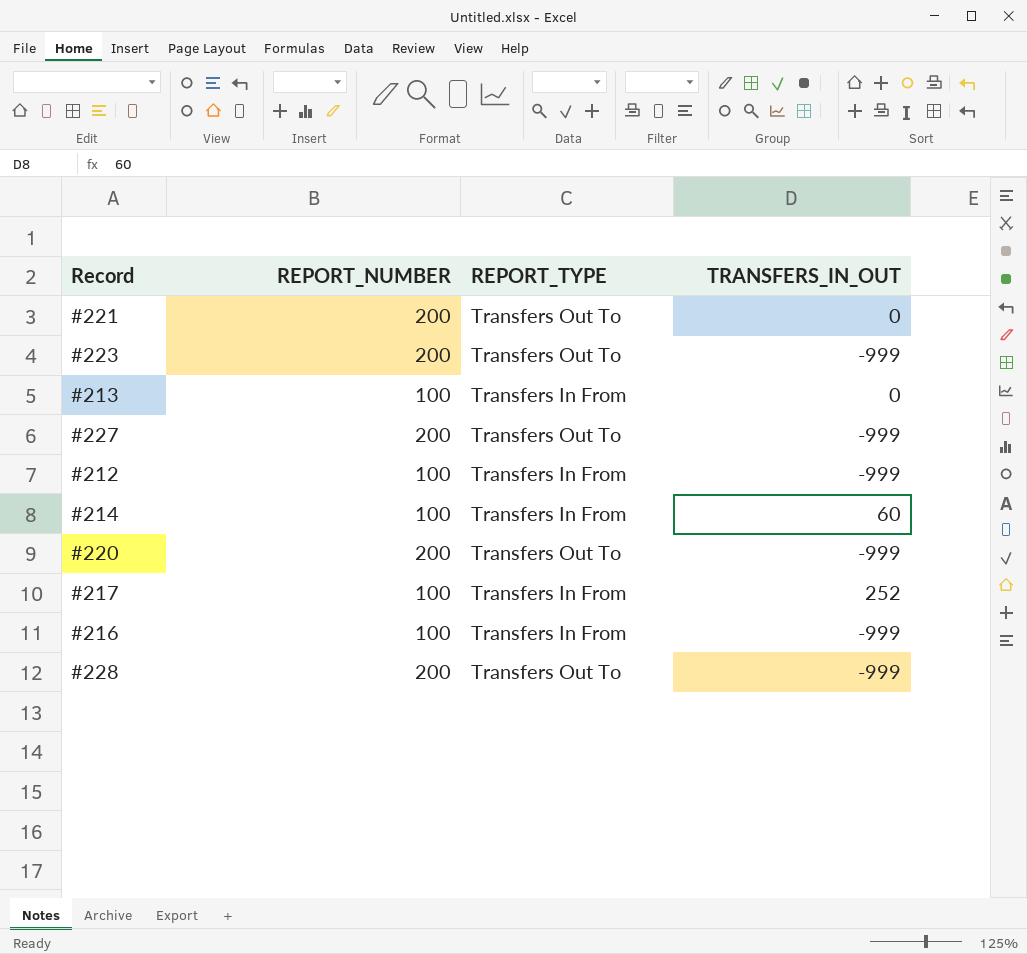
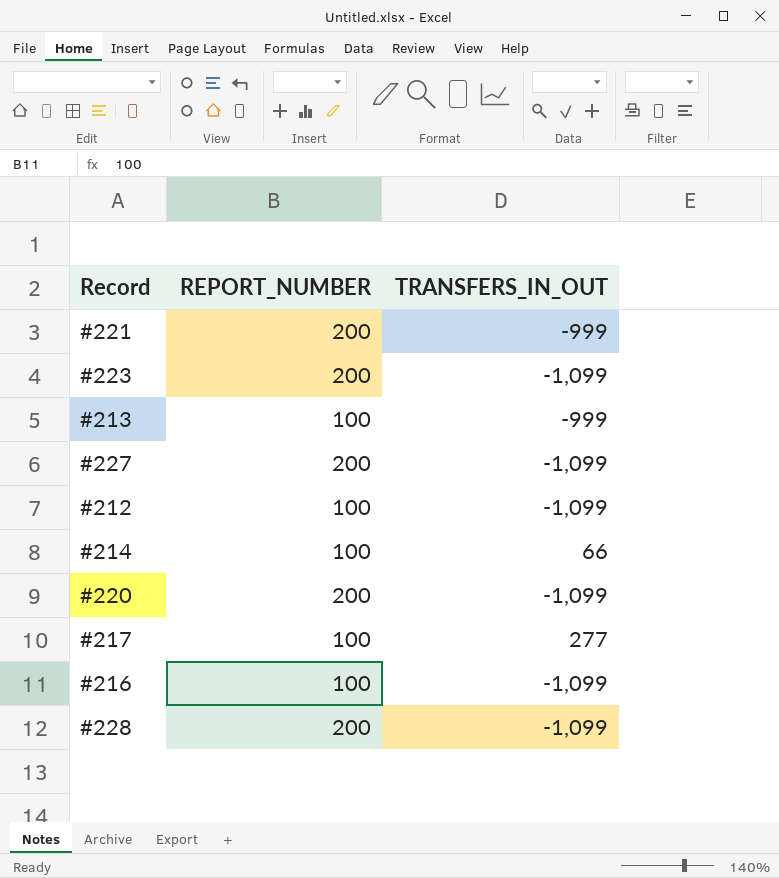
column REPORT_TYPE | position: 3 -> none
#221 | TRANSFERS_IN_OUT: 0 -> -999
#223 | TRANSFERS_IN_OUT: -999 -> -1,099
#213 | TRANSFERS_IN_OUT: 0 -> -999
#227 | TRANSFERS_IN_OUT: -999 -> -1,099
#212 | TRANSFERS_IN_OUT: -999 -> -1,099
#214 | TRANSFERS_IN_OUT: 60 -> 66
#220 | TRANSFERS_IN_OUT: -999 -> -1,099
#217 | TRANSFERS_IN_OUT: 252 -> 277
#216 | TRANSFERS_IN_OUT: -999 -> -1,099
#228 | TRANSFERS_IN_OUT: -999 -> -1,099

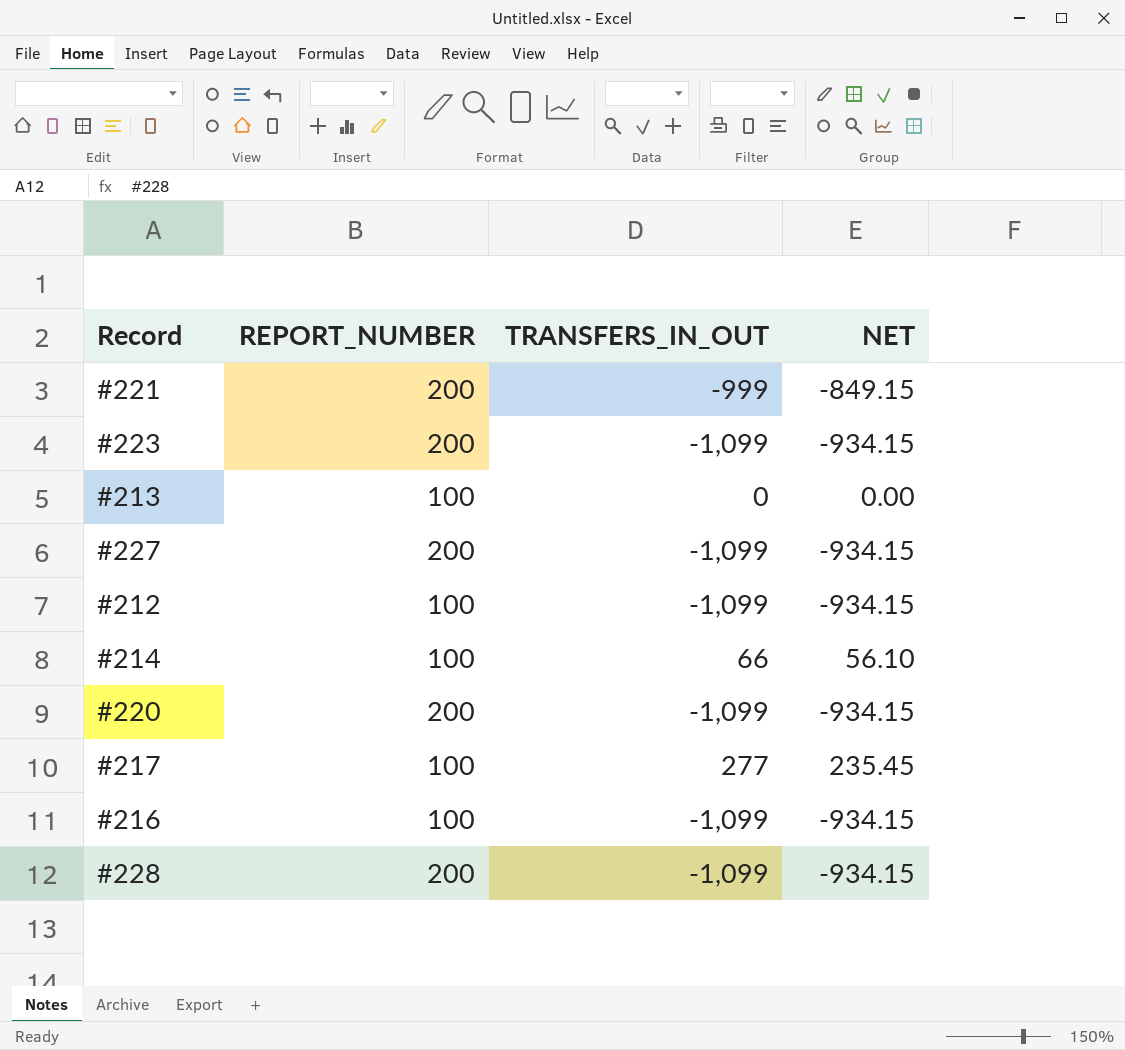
column NET | formula: none -> [TRANSFERS_IN_OUT] * 0.85
#213 | TRANSFERS_IN_OUT: -999 -> 0

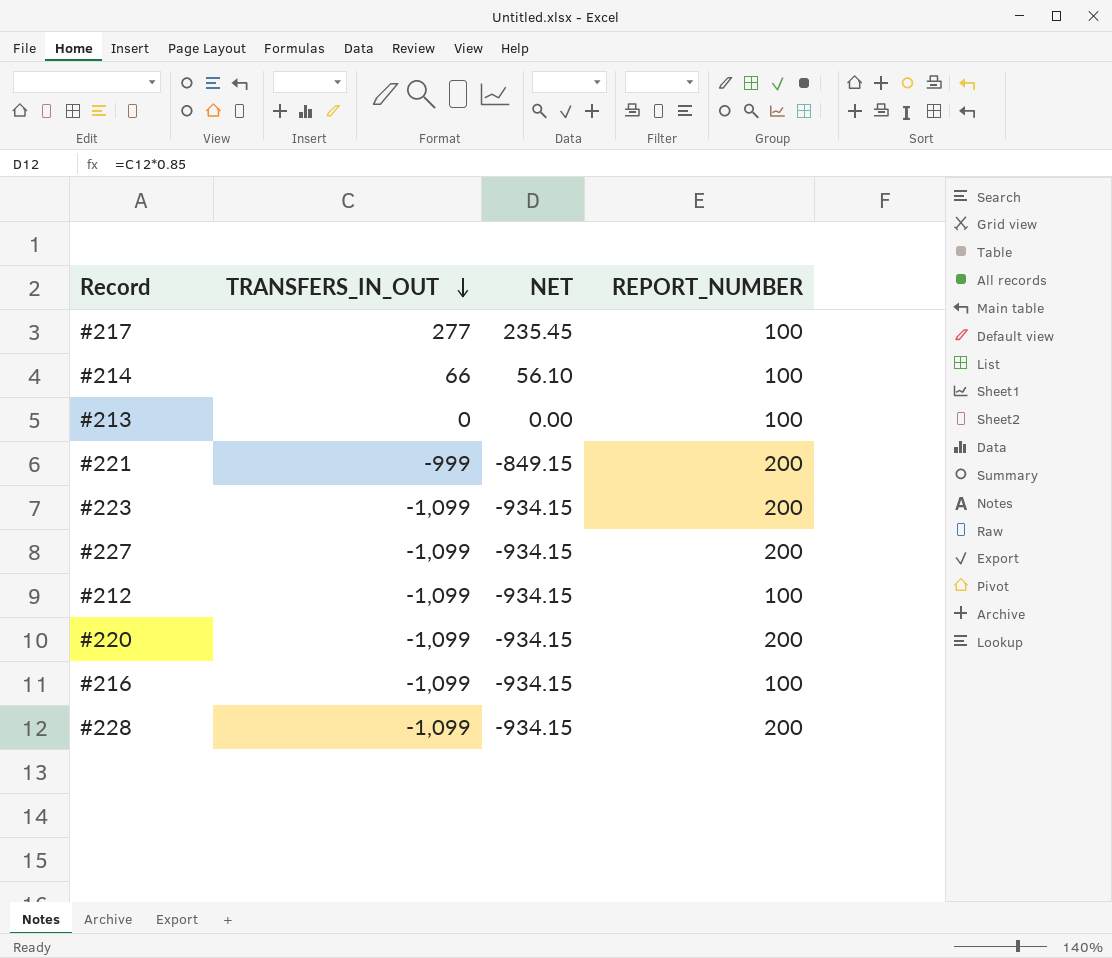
row order: none -> TRANSFERS_IN_OUT descending
column REPORT_NUMBER | position: 2 -> 4

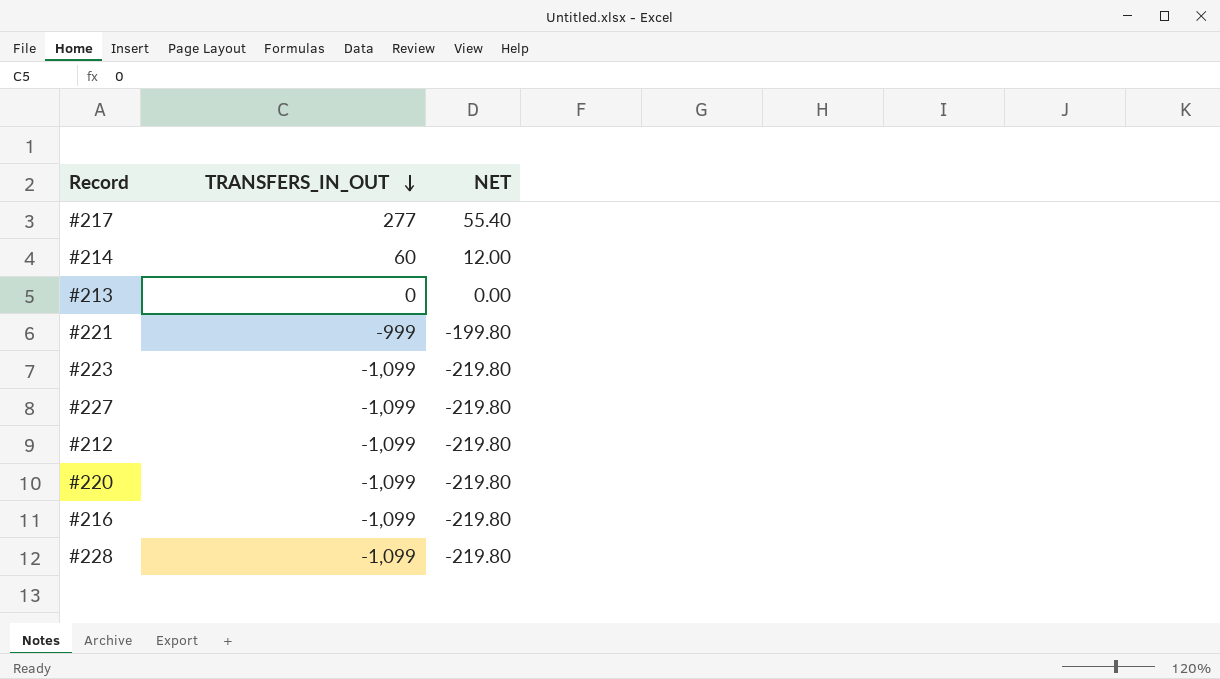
column REPORT_NUMBER | position: 4 -> none
column NET | formula: [TRANSFERS_IN_OUT] * 0.85 -> [TRANSFERS_IN_OUT] * 0.2
#214 | TRANSFERS_IN_OUT: 66 -> 60

